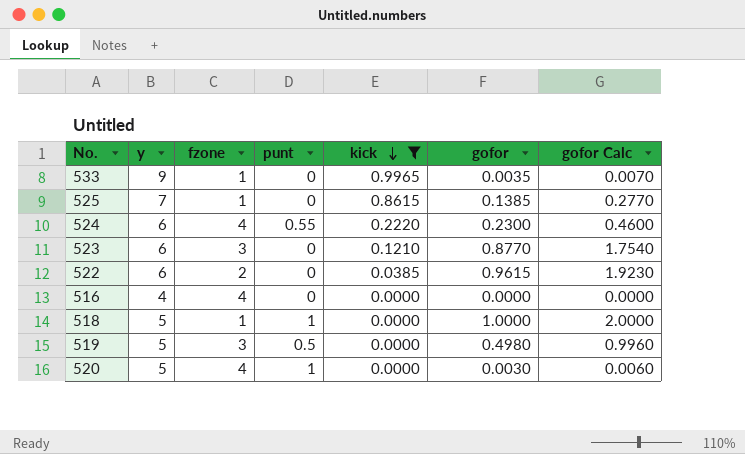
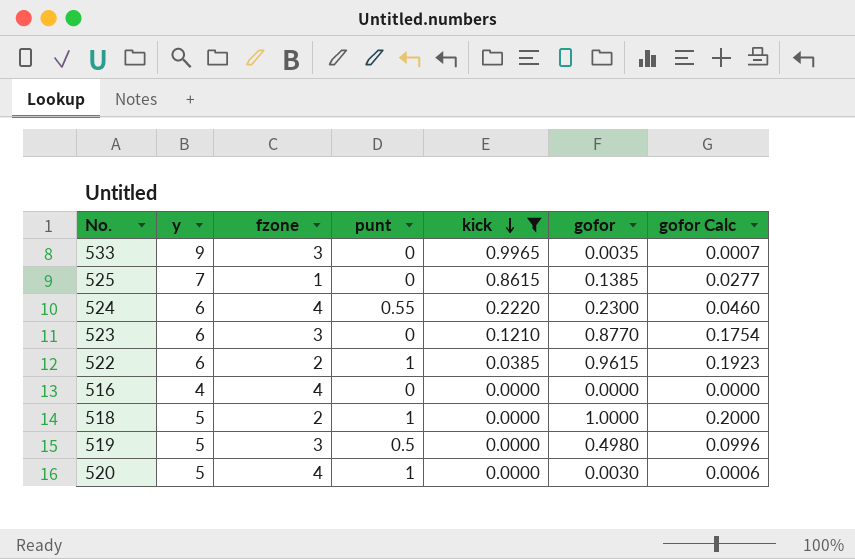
column gofor Calc | formula: [gofor] * 2 -> [gofor] * 0.2
533 | fzone: 1 -> 3
522 | punt: 0 -> 1
518 | fzone: 1 -> 2

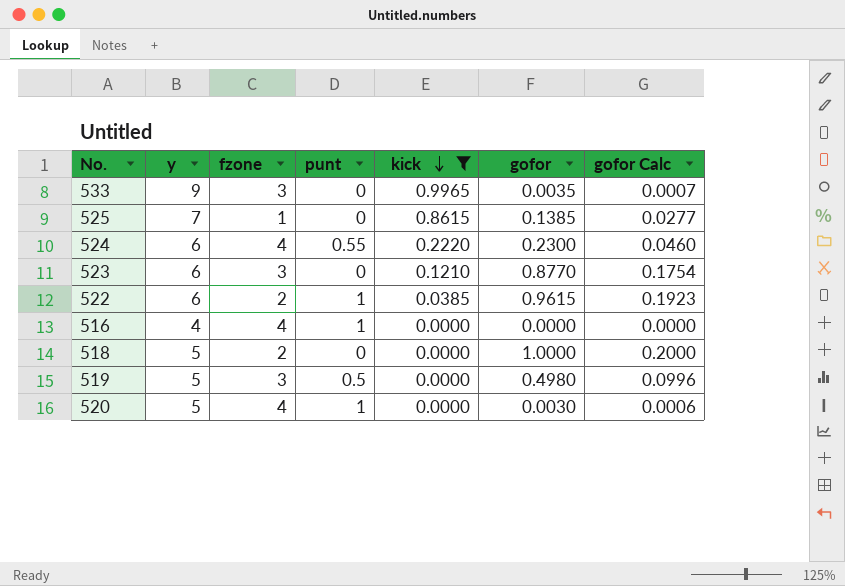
516 | punt: 0 -> 1
518 | punt: 1 -> 0

